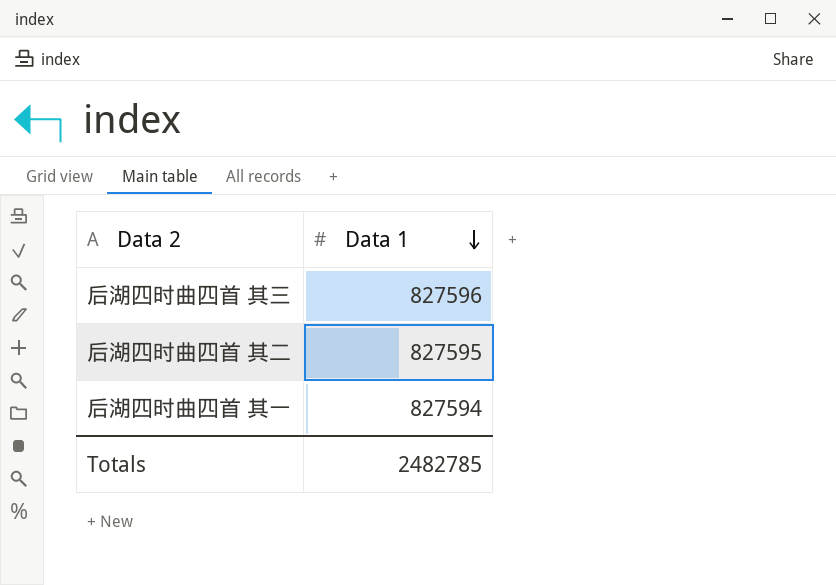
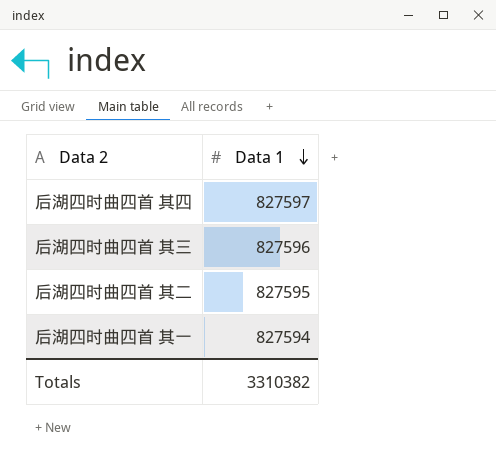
row 后湖四时曲四首 其四: none -> 827597
Totals | Data 1: 2482785 -> 3310382

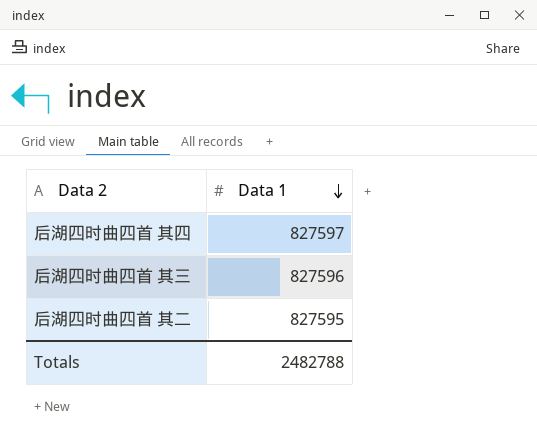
row 后湖四时曲四首 其一: 827594 -> none
Totals | Data 1: 3310382 -> 2482788

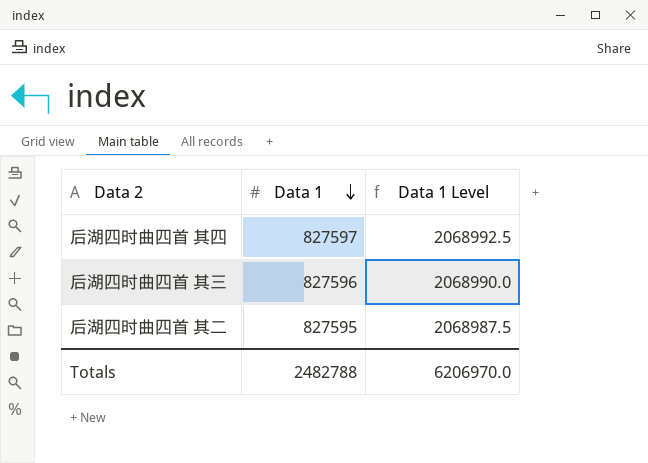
column Data 1 Level | formula: none -> [Data 1] * 2.5

